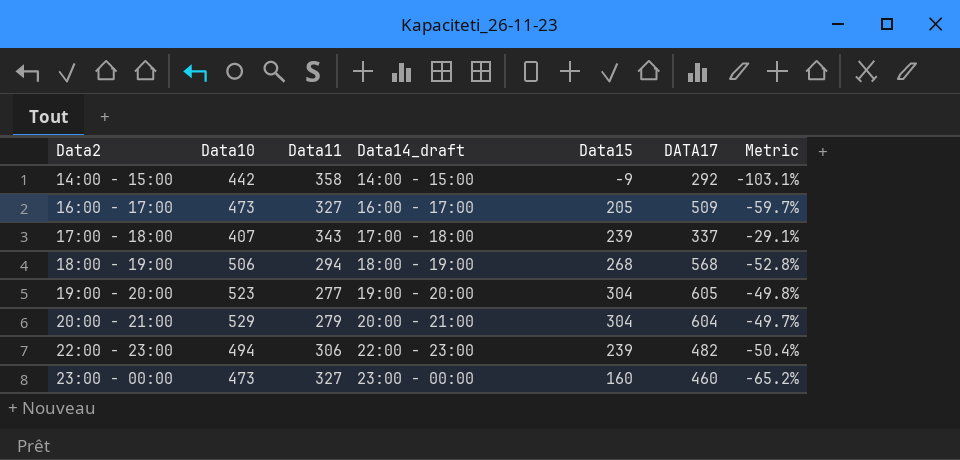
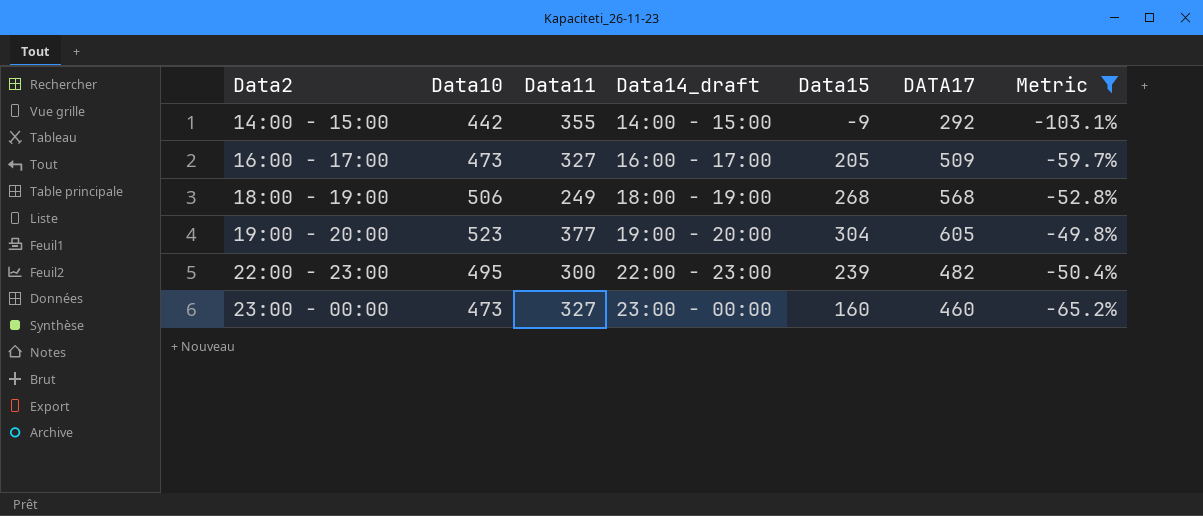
filter: none -> Metric <= -49.8%
14:00 - 15:00 | Data11: 358 -> 355
18:00 - 19:00 | Data11: 294 -> 249
19:00 - 20:00 | Data11: 277 -> 377
22:00 - 23:00 | Data10: 494 -> 495
22:00 - 23:00 | Data11: 306 -> 300

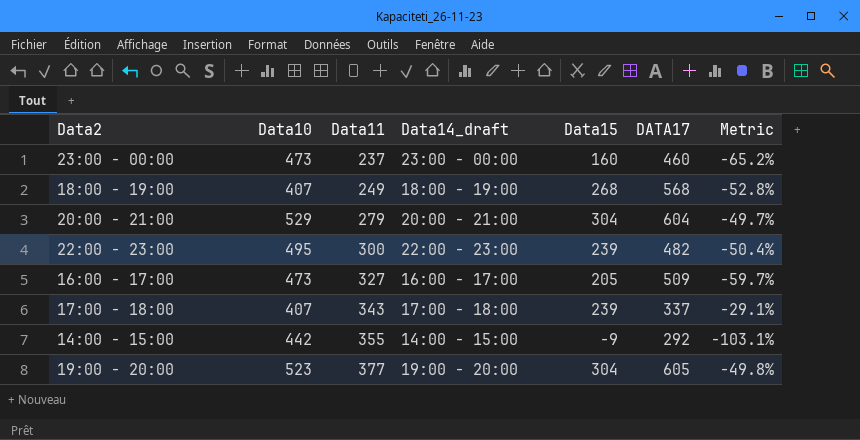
filter: Metric <= -49.8% -> none
row order: Data2 ascending -> Data11 ascending
23:00 - 00:00 | Data11: 327 -> 237
18:00 - 19:00 | Data10: 506 -> 407

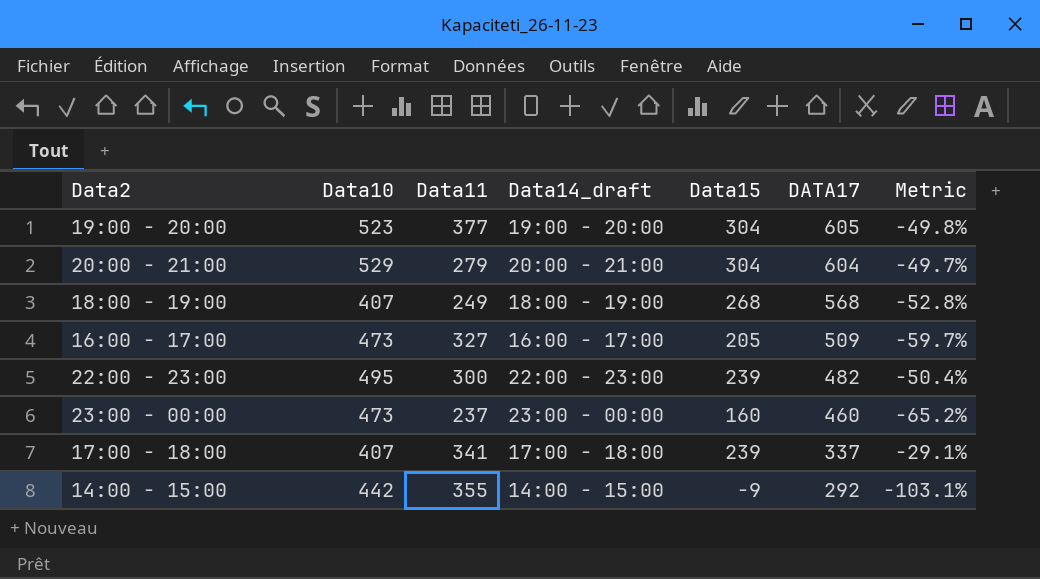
row order: Data11 ascending -> DATA17 descending
17:00 - 18:00 | Data11: 343 -> 341

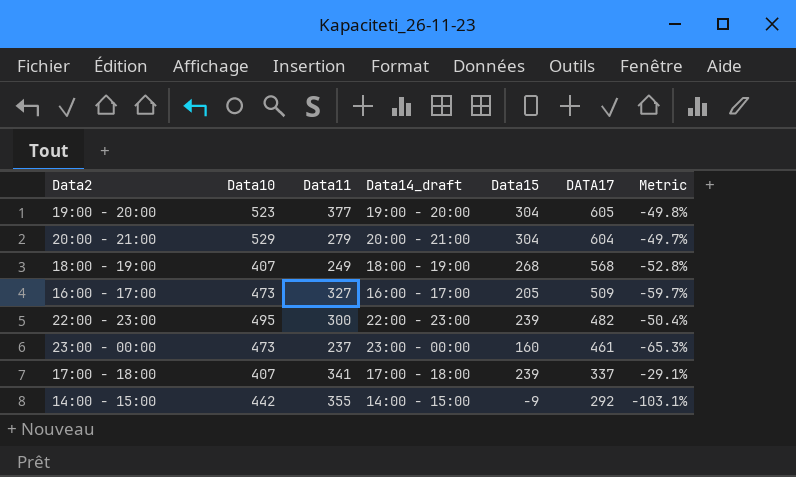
23:00 - 00:00 | DATA17: 460 -> 461
23:00 - 00:00 | Metric: -65.2% -> -65.3%

